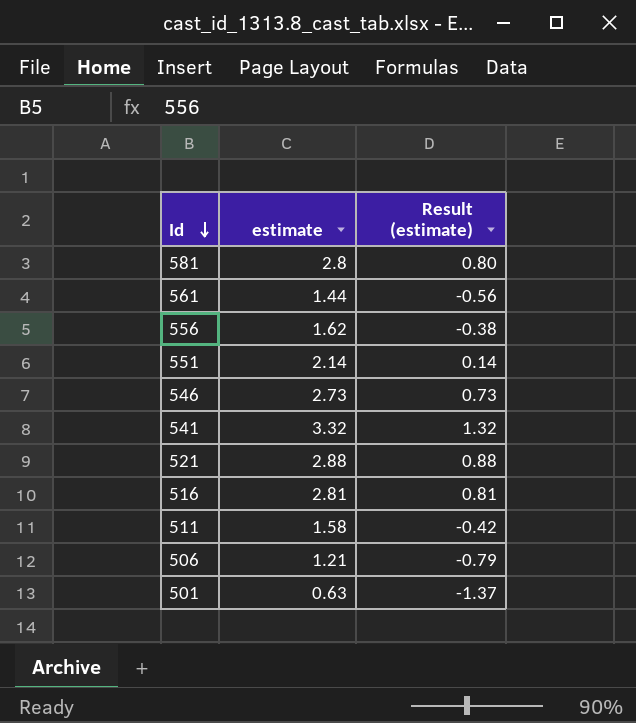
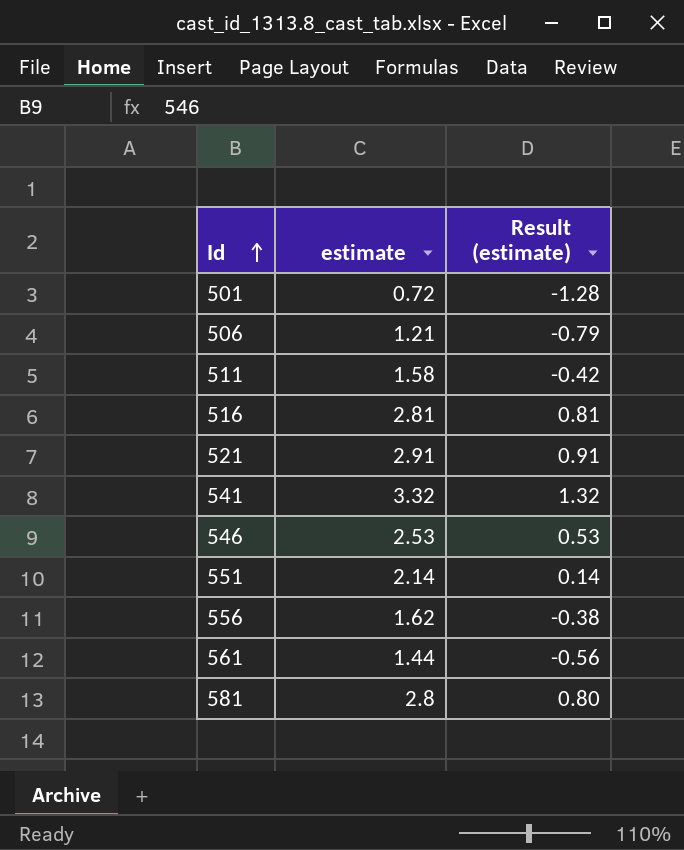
row order: Id descending -> Id ascending
501 | estimate: 0.63 -> 0.72
501 | Result (estimate): -1.37 -> -1.28
521 | estimate: 2.88 -> 2.91
521 | Result (estimate): 0.88 -> 0.91
546 | estimate: 2.73 -> 2.53
546 | Result (estimate): 0.73 -> 0.53

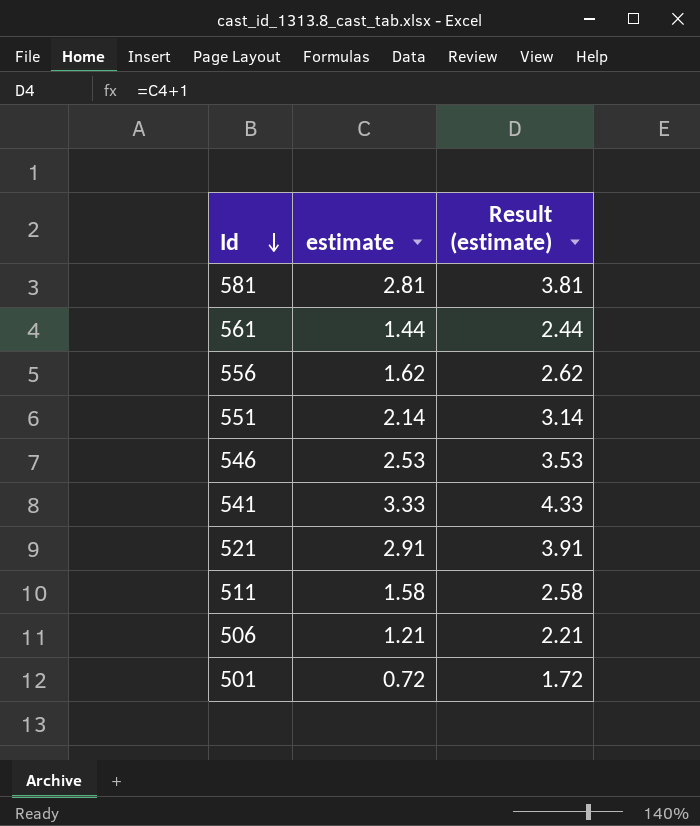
row order: Id ascending -> Id descending
column Result (estimate) | formula: [estimate] - 2 -> [estimate] + 1
row 516: 2.81 | 0.81 -> none
581 | estimate: 2.8 -> 2.81
541 | estimate: 3.32 -> 3.33

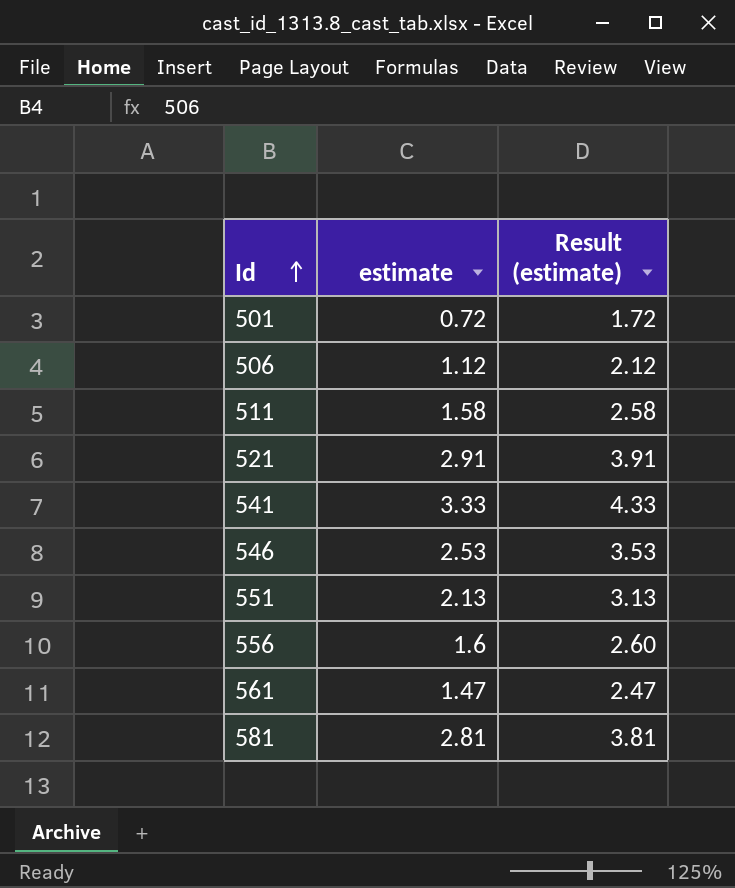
row order: Id descending -> Id ascending
506 | estimate: 1.21 -> 1.12
506 | Result (estimate): 2.21 -> 2.12
551 | estimate: 2.14 -> 2.13
551 | Result (estimate): 3.14 -> 3.13
556 | estimate: 1.62 -> 1.6
556 | Result (estimate): 2.62 -> 2.60
561 | estimate: 1.44 -> 1.47
561 | Result (estimate): 2.44 -> 2.47

